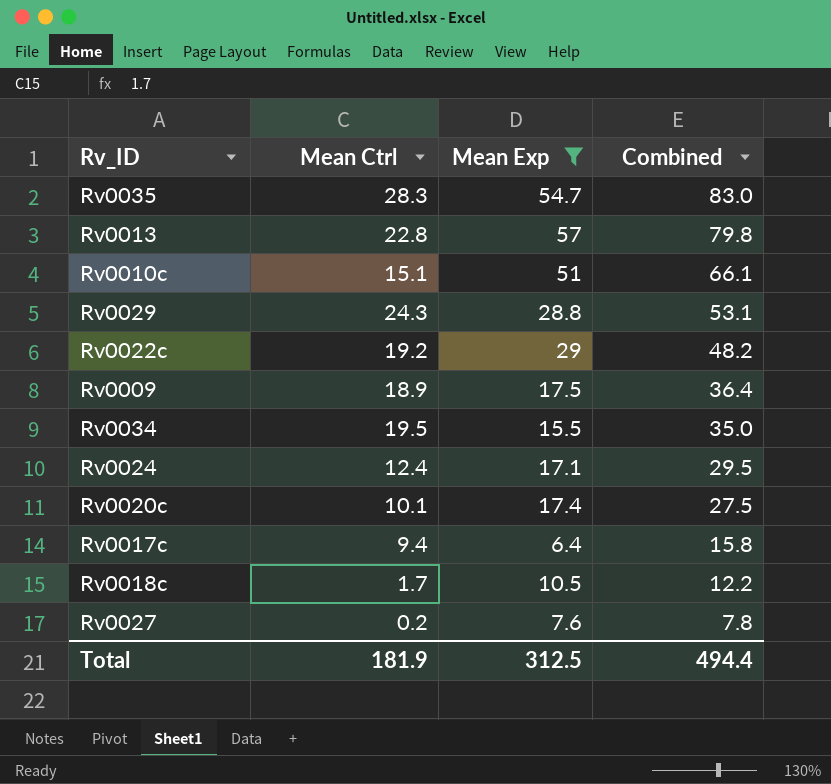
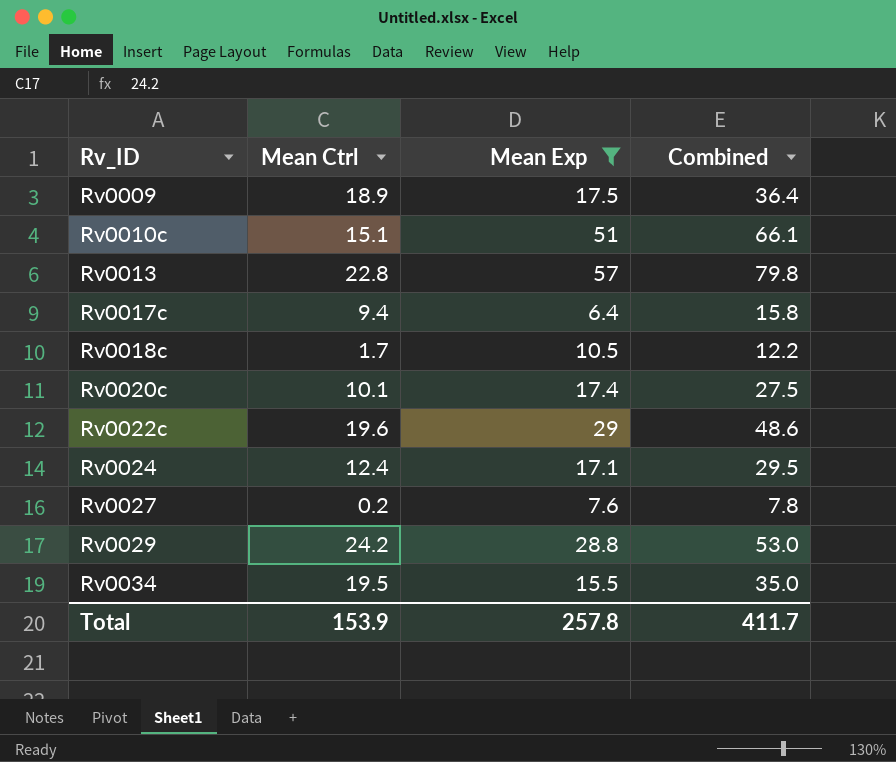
row order: Combined descending -> Rv_ID ascending
row Rv0035: 28.3 | 54.7 | 83.0 -> none
Rv0022c | Mean Ctrl: 19.2 -> 19.6
Rv0022c | Combined: 48.2 -> 48.6
Rv0029 | Mean Ctrl: 24.3 -> 24.2
Rv0029 | Combined: 53.1 -> 53.0
Total | Mean Ctrl: 181.9 -> 153.9
Total | Mean Exp: 312.5 -> 257.8
Total | Combined: 494.4 -> 411.7

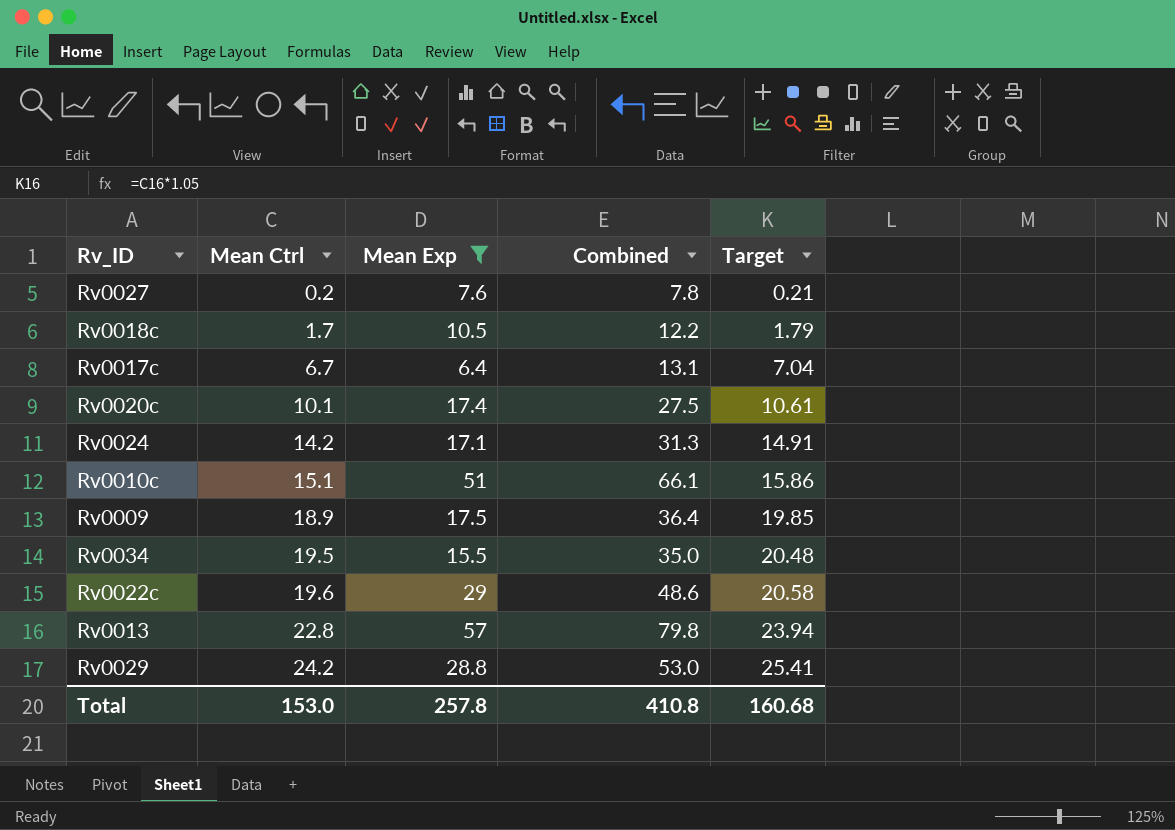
row order: Rv_ID ascending -> Mean Ctrl ascending
column Target | formula: none -> [Mean Ctrl] * 1.05
Rv0017c | Mean Ctrl: 9.4 -> 6.7
Rv0017c | Combined: 15.8 -> 13.1
Rv0024 | Mean Ctrl: 12.4 -> 14.2
Rv0024 | Combined: 29.5 -> 31.3
Total | Mean Ctrl: 153.9 -> 153.0
Total | Combined: 411.7 -> 410.8

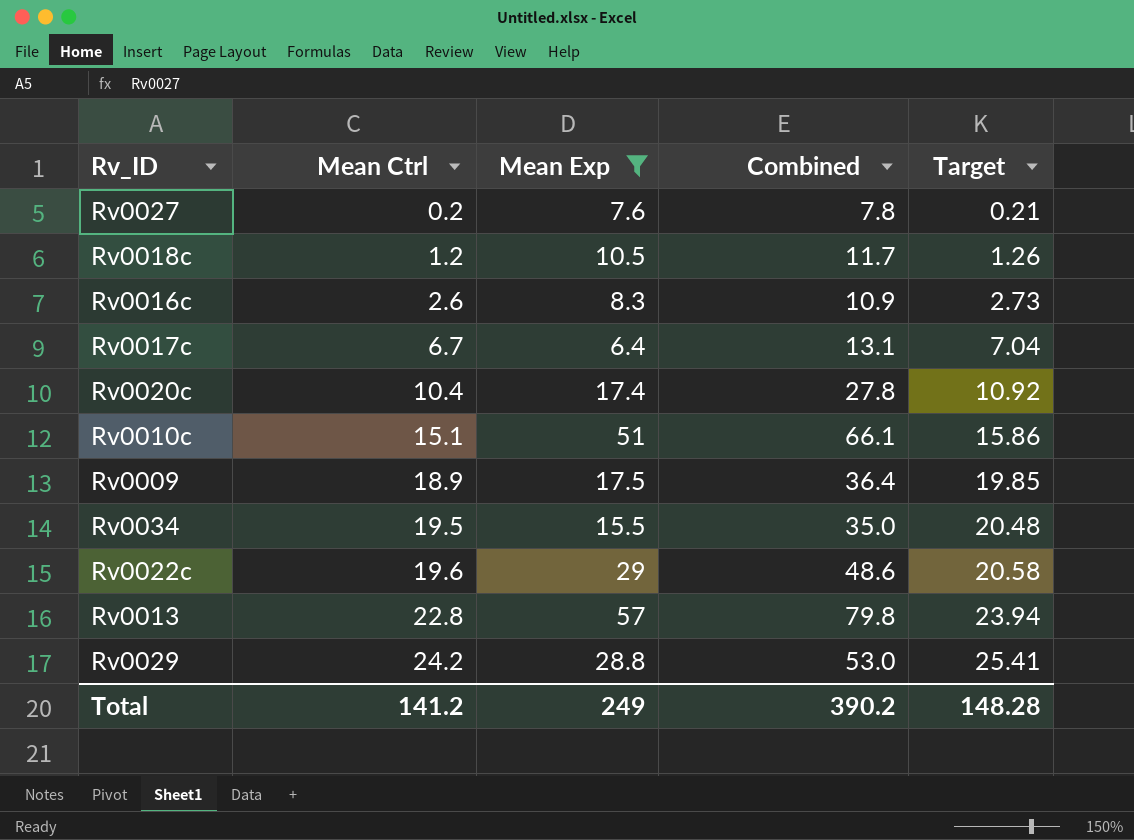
row Rv0024: 14.2 | 17.1 | 31.3 | 14.91 -> none
Rv0018c | Mean Ctrl: 1.7 -> 1.2
Rv0018c | Combined: 12.2 -> 11.7
Rv0018c | Target: 1.79 -> 1.26
row Rv0016c: none -> 2.6 | 8.3 | 10.9 | 2.73
Rv0020c | Mean Ctrl: 10.1 -> 10.4
Rv0020c | Combined: 27.5 -> 27.8
Rv0020c | Target: 10.61 -> 10.92
Total | Mean Ctrl: 153.0 -> 141.2
Total | Mean Exp: 257.8 -> 249
Total | Combined: 410.8 -> 390.2
Total | Target: 160.68 -> 148.28

